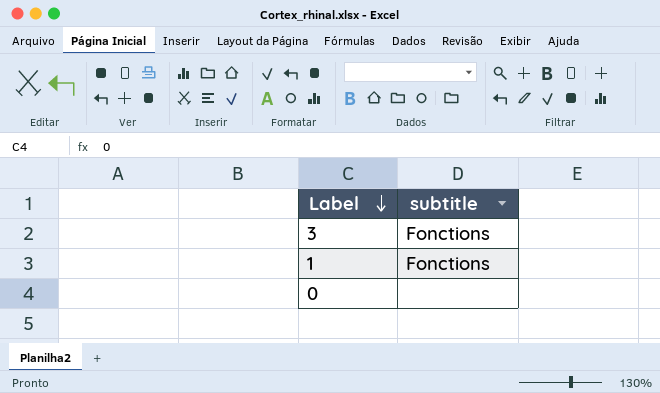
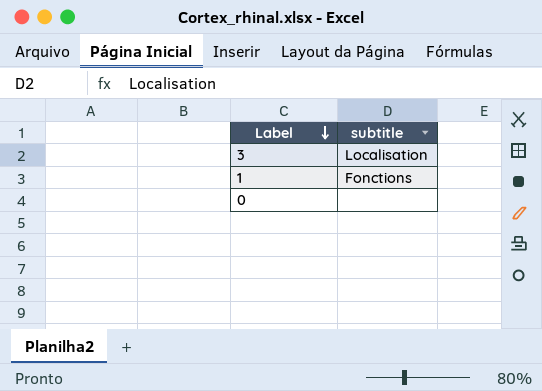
3 | subtitle: Fonctions -> Localisation

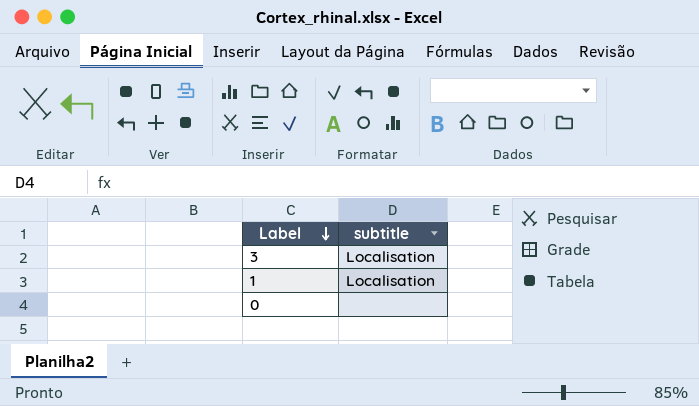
1 | subtitle: Fonctions -> Localisation

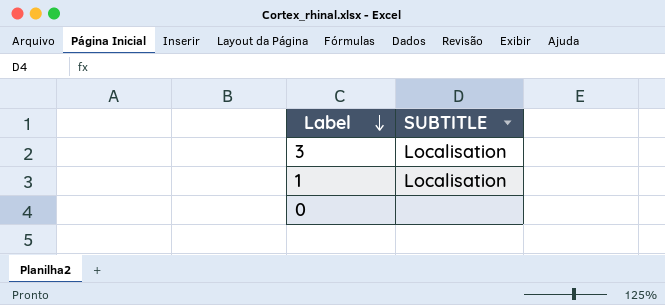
column name: subtitle -> SUBTITLE

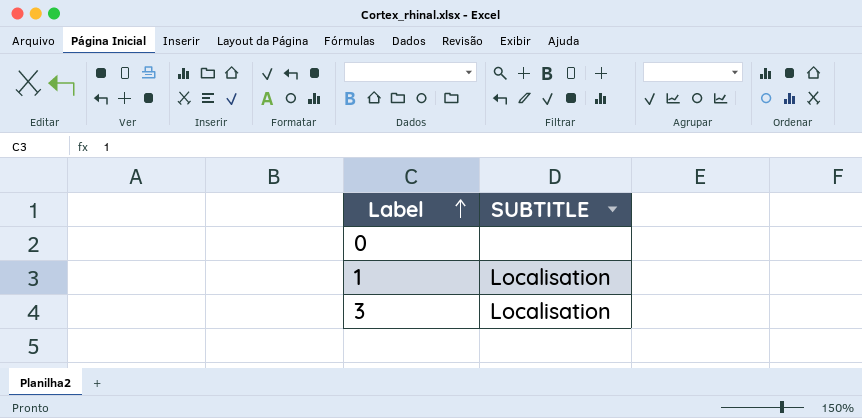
row order: Label descending -> Label ascending

